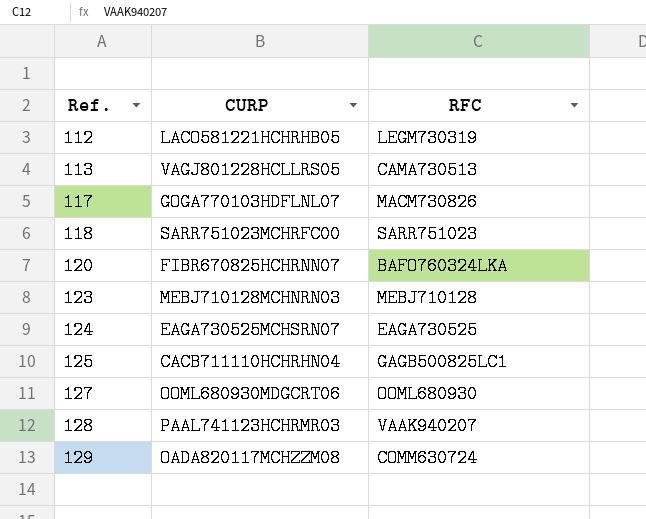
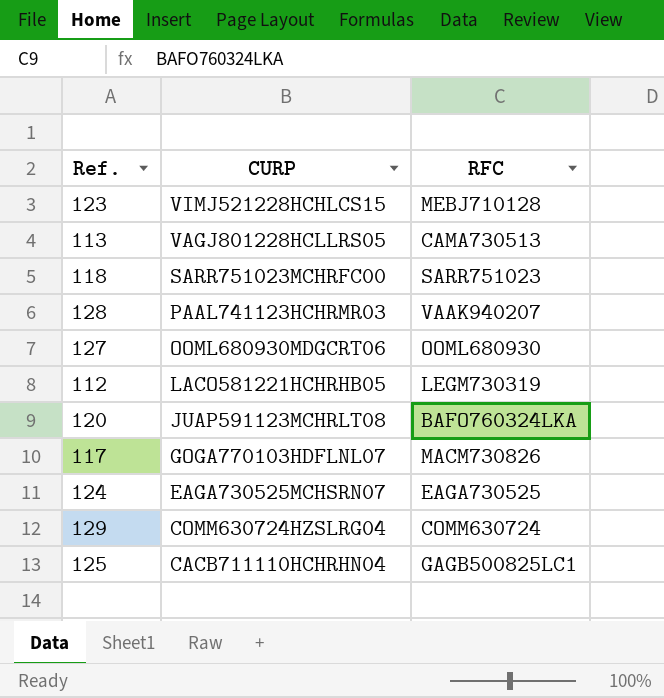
row order: Ref. ascending -> CURP descending
123 | CURP: MEBJ710128MCHNRN03 -> VIMJ521228HCHLCS15
120 | CURP: FIBR670825HCHRNN07 -> JUAP591123MCHRLT08
129 | CURP: OADA820117MCHZZM08 -> COMM630724HZSLRG04

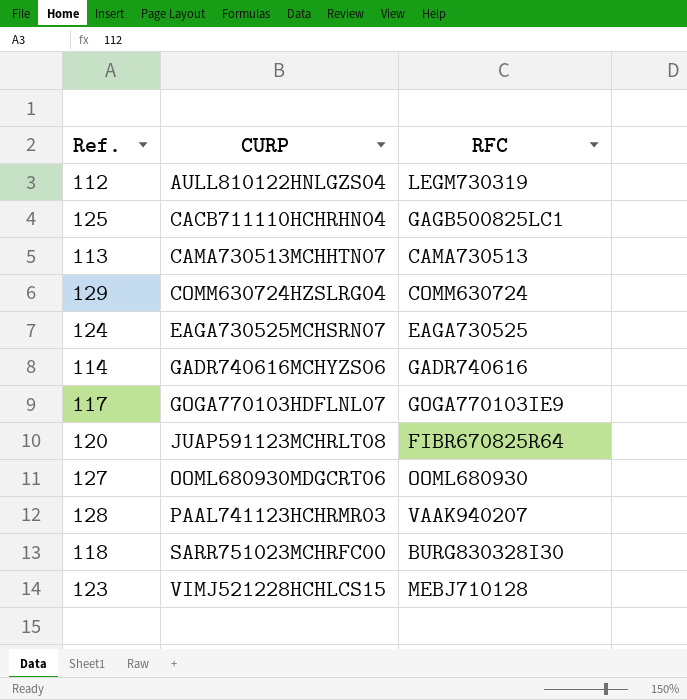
row order: CURP descending -> CURP ascending
112 | CURP: LACO581221HCHRHB05 -> AULL810122HNLGZS04
113 | CURP: VAGJ801228HCLLRS05 -> CAMA730513MCHHTN07
row 114: none -> GADR740616MCHYZS06 | GADR740616
117 | RFC: MACM730826 -> GOGA770103IE9
120 | RFC: BAFO760324LKA -> FIBR670825R64
118 | RFC: SARR751023 -> BURG830328I30

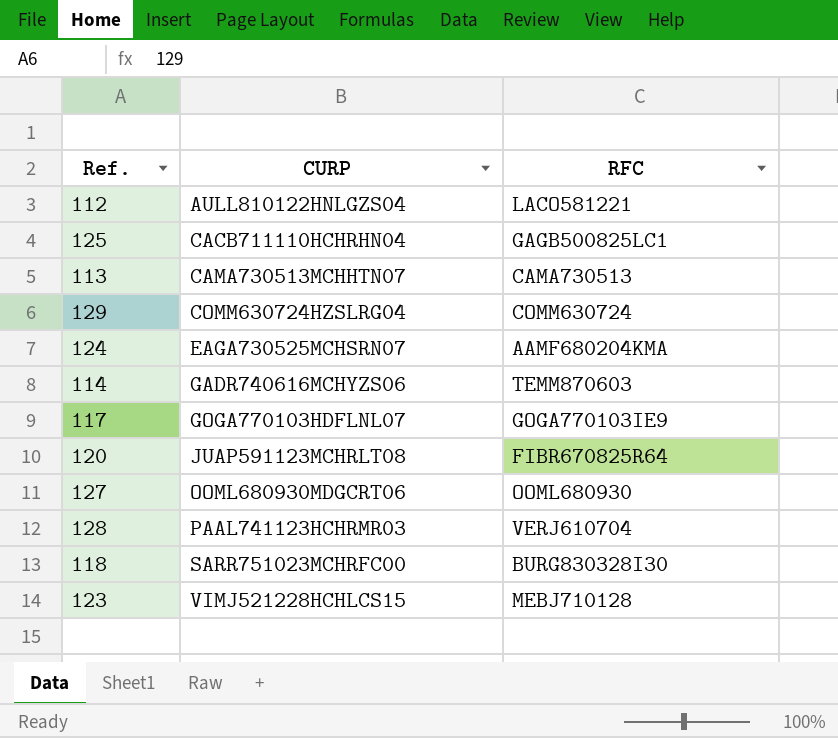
112 | RFC: LEGM730319 -> LACO581221
124 | RFC: EAGA730525 -> AAMF680204KMA
114 | RFC: GADR740616 -> TEMM870603
128 | RFC: VAAK940207 -> VERJ610704

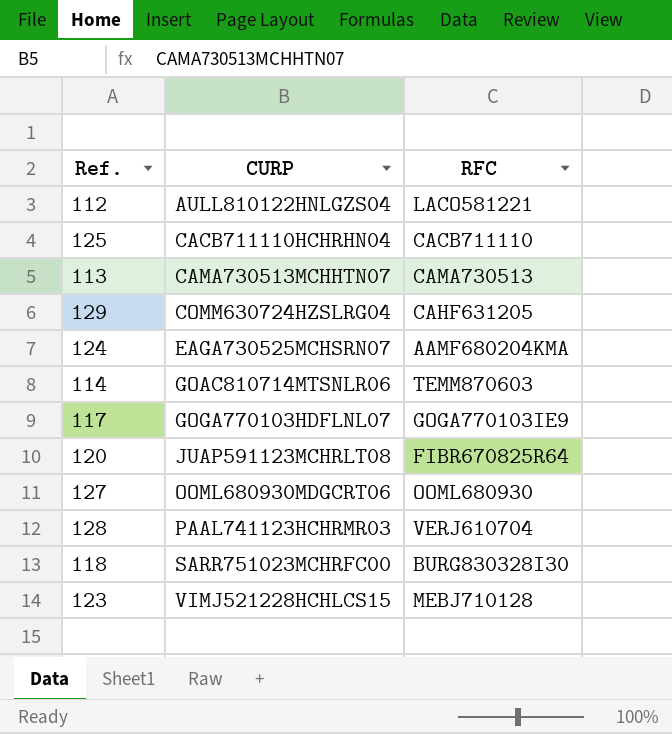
125 | RFC: GAGB500825LC1 -> CACB711110
129 | RFC: COMM630724 -> CAHF631205
114 | CURP: GADR740616MCHYZS06 -> GOAC810714MTSNLR06

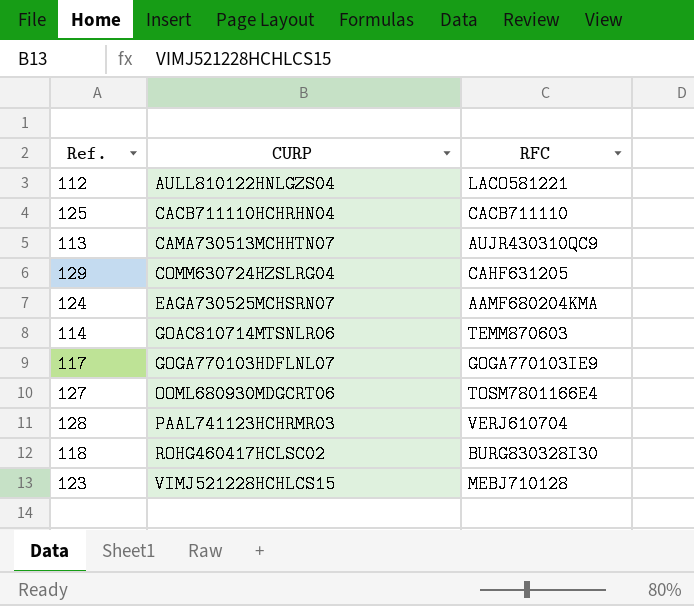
row 120: JUAP591123MCHRLT08 | FIBR670825R64 -> none
113 | RFC: CAMA730513 -> AUJR430310QC9
127 | RFC: OOML680930 -> TOSM7801166E4
118 | CURP: SARR751023MCHRFC00 -> ROHG460417HCLSC02

